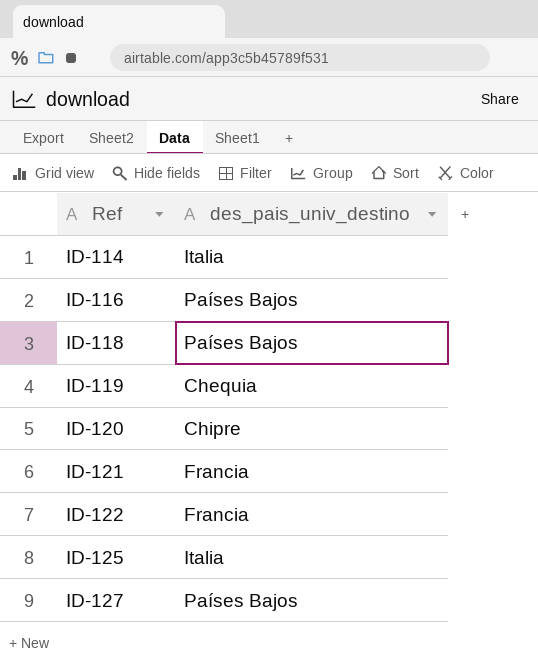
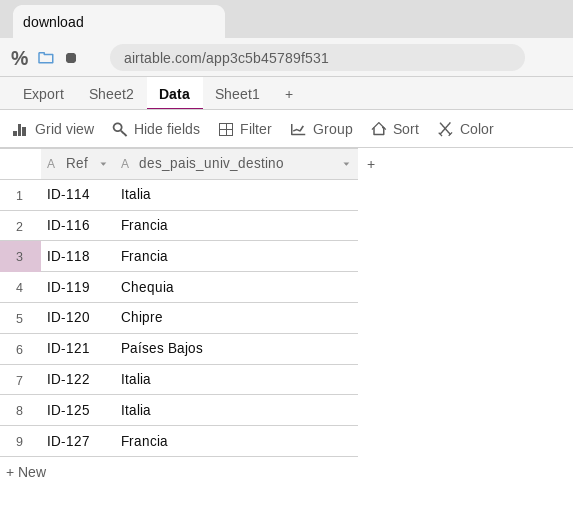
ID-116 | des_pais_univ_destino: Países Bajos -> Francia
ID-118 | des_pais_univ_destino: Países Bajos -> Francia
ID-121 | des_pais_univ_destino: Francia -> Países Bajos
ID-122 | des_pais_univ_destino: Francia -> Italia
ID-127 | des_pais_univ_destino: Países Bajos -> Francia

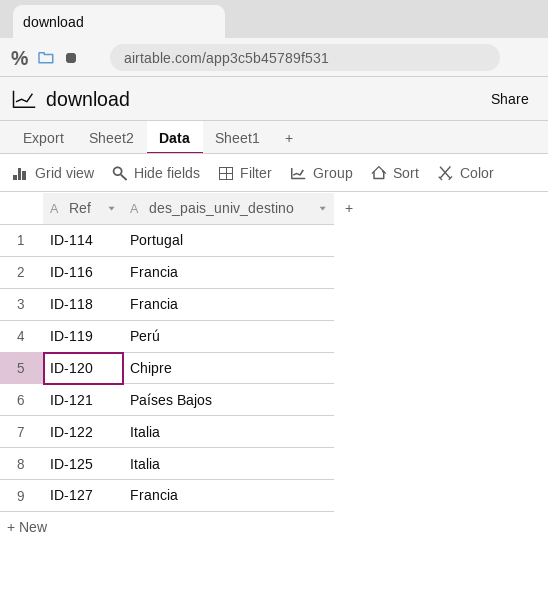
ID-114 | des_pais_univ_destino: Italia -> Portugal
ID-119 | des_pais_univ_destino: Chequia -> Perú

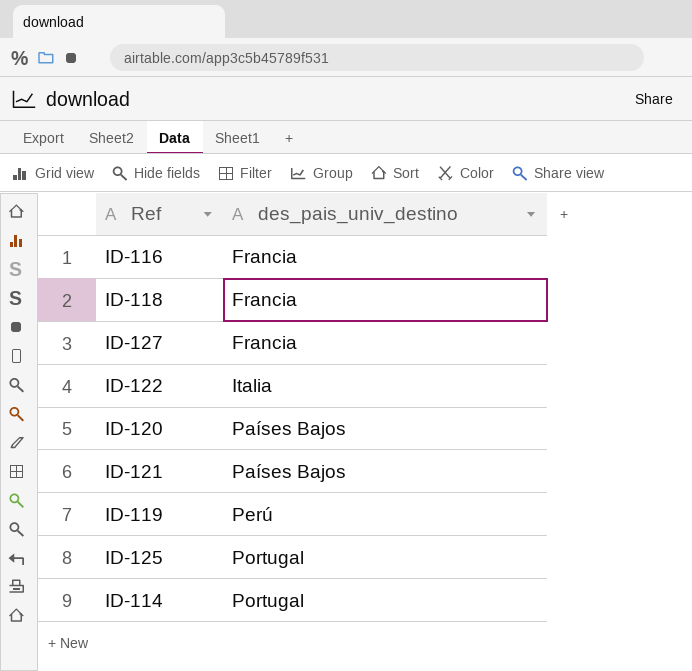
row order: Ref ascending -> des_pais_univ_destino ascending
ID-120 | des_pais_univ_destino: Chipre -> Países Bajos
ID-125 | des_pais_univ_destino: Italia -> Portugal

